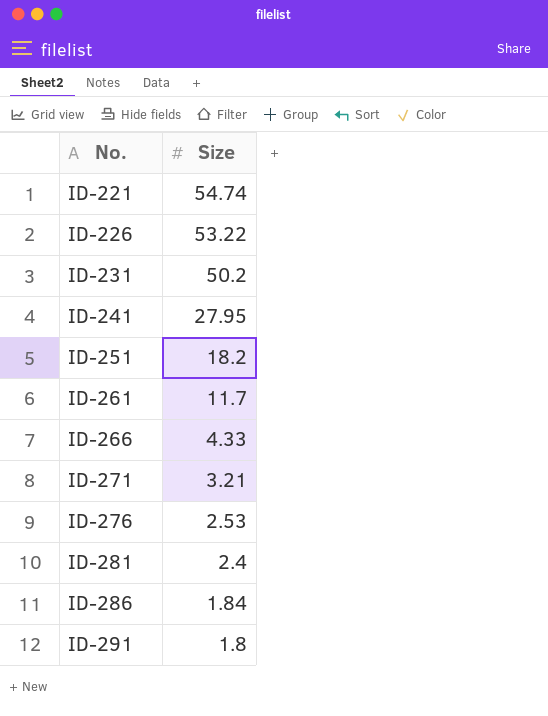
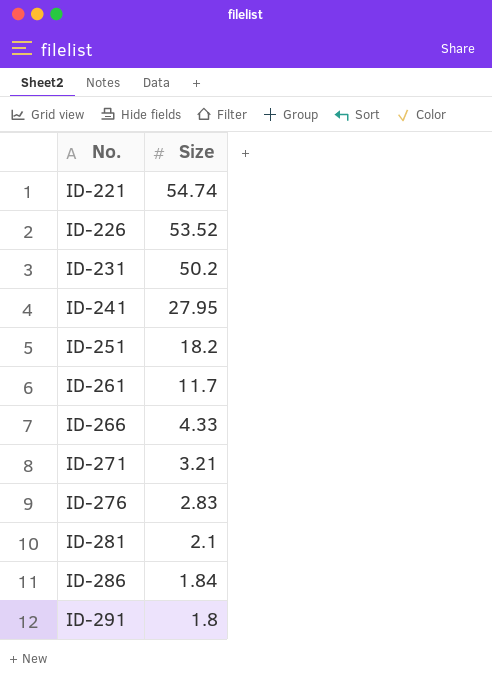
ID-226 | Size: 53.22 -> 53.52
ID-276 | Size: 2.53 -> 2.83
ID-281 | Size: 2.4 -> 2.1

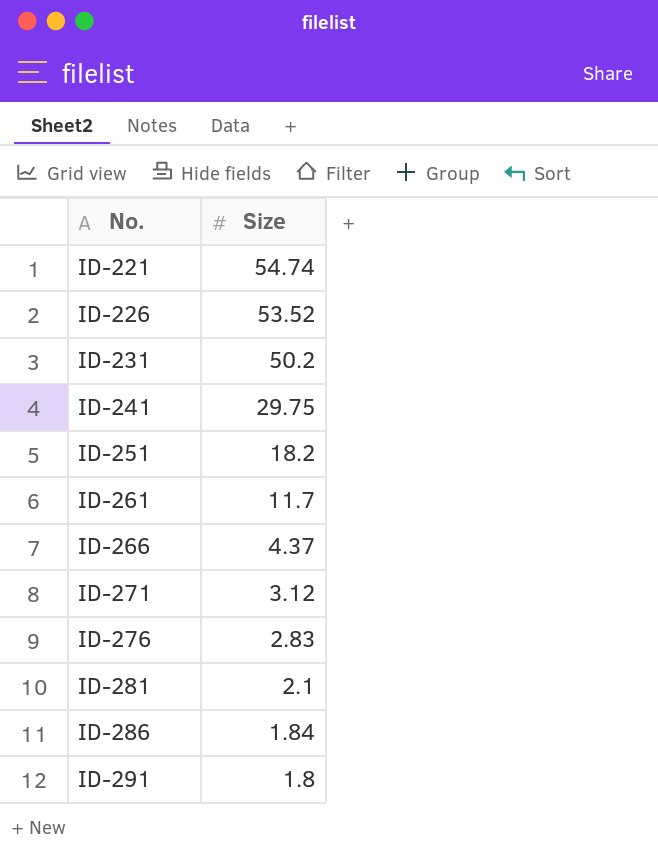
ID-241 | Size: 27.95 -> 29.75
ID-266 | Size: 4.33 -> 4.37
ID-271 | Size: 3.21 -> 3.12

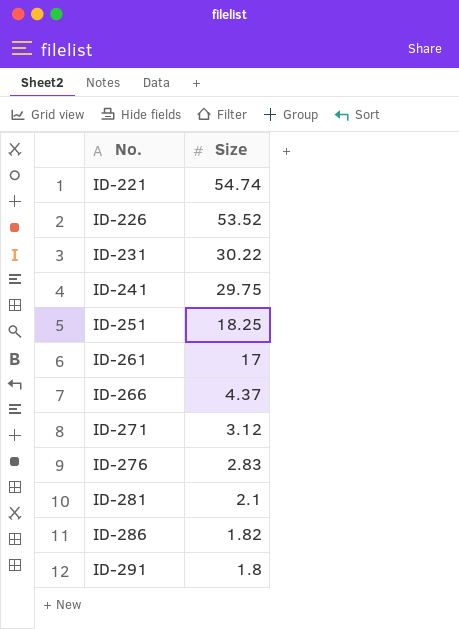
ID-231 | Size: 50.2 -> 30.22
ID-251 | Size: 18.2 -> 18.25
ID-261 | Size: 11.7 -> 17
ID-286 | Size: 1.84 -> 1.82

